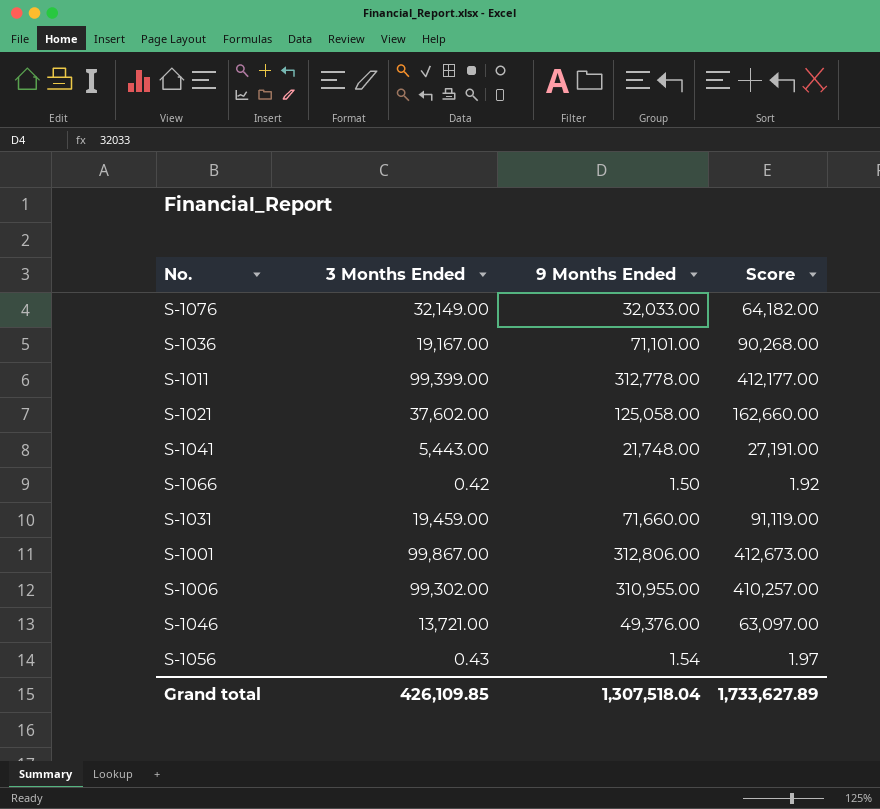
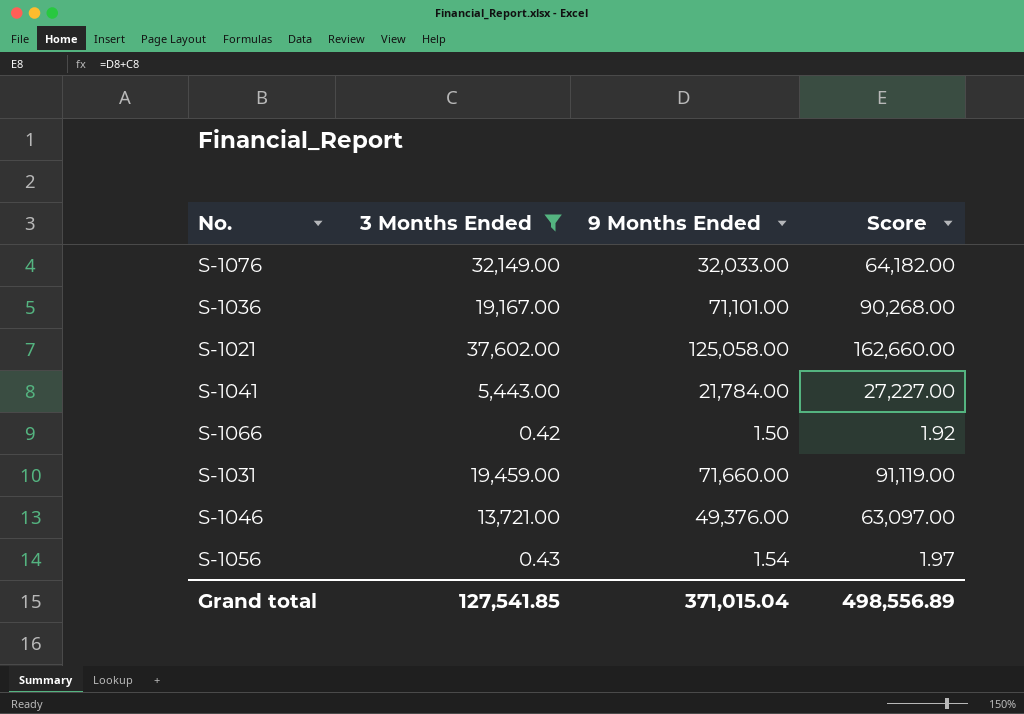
filter: none -> 3 Months Ended <= 37,602.00
S-1041 | 9 Months Ended: 21,748.00 -> 21,784.00
S-1041 | Score: 27,191.00 -> 27,227.00
Grand total | 3 Months Ended: 426,109.85 -> 127,541.85
Grand total | 9 Months Ended: 1,307,518.04 -> 371,015.04
Grand total | Score: 1,733,627.89 -> 498,556.89

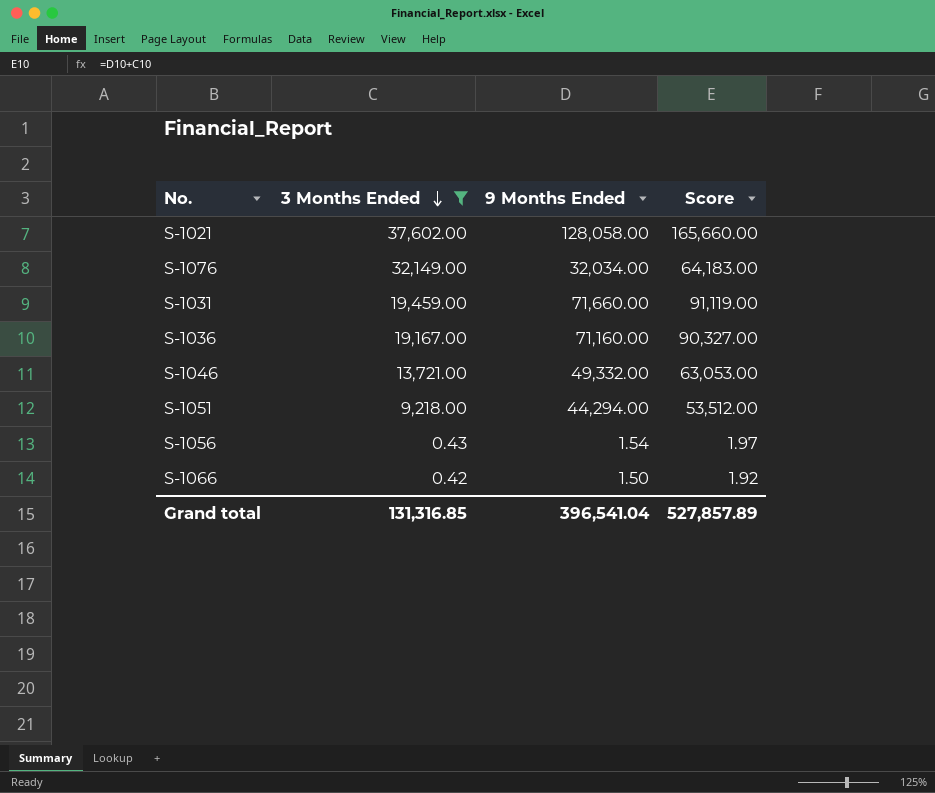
row order: none -> 3 Months Ended descending
row S-1041: 5,443.00 | 21,784.00 | 27,227.00 -> none
S-1021 | 9 Months Ended: 125,058.00 -> 128,058.00
S-1021 | Score: 162,660.00 -> 165,660.00
S-1076 | 9 Months Ended: 32,033.00 -> 32,034.00
S-1076 | Score: 64,182.00 -> 64,183.00
S-1036 | 9 Months Ended: 71,101.00 -> 71,160.00
S-1036 | Score: 90,268.00 -> 90,327.00
S-1046 | 9 Months Ended: 49,376.00 -> 49,332.00
S-1046 | Score: 63,097.00 -> 63,053.00
row S-1051: none -> 9,218.00 | 44,294.00 | 53,512.00
Grand total | 3 Months Ended: 127,541.85 -> 131,316.85
Grand total | 9 Months Ended: 371,015.04 -> 396,541.04
Grand total | Score: 498,556.89 -> 527,857.89

